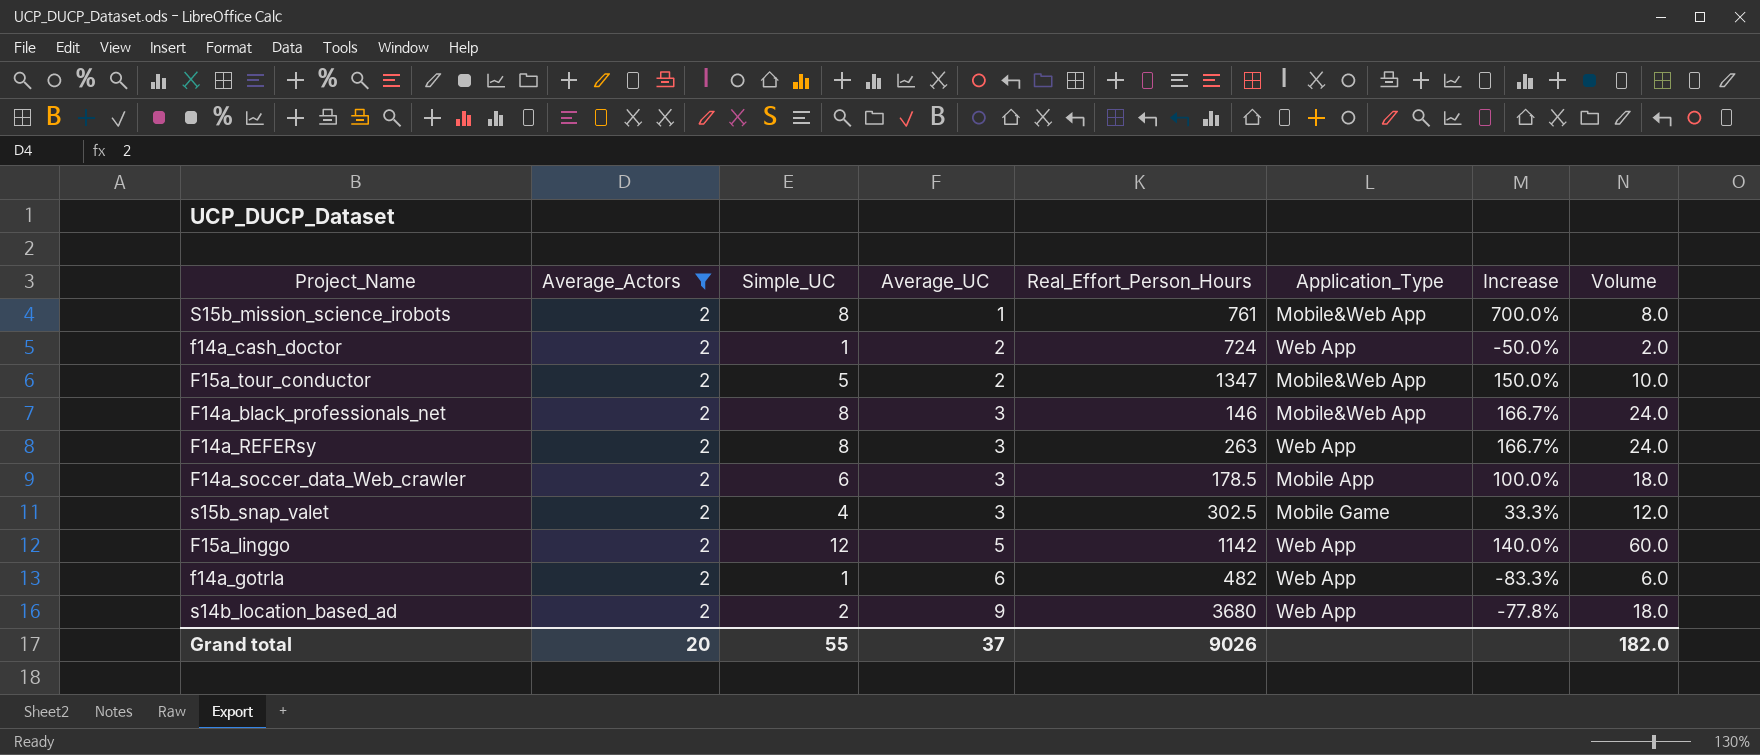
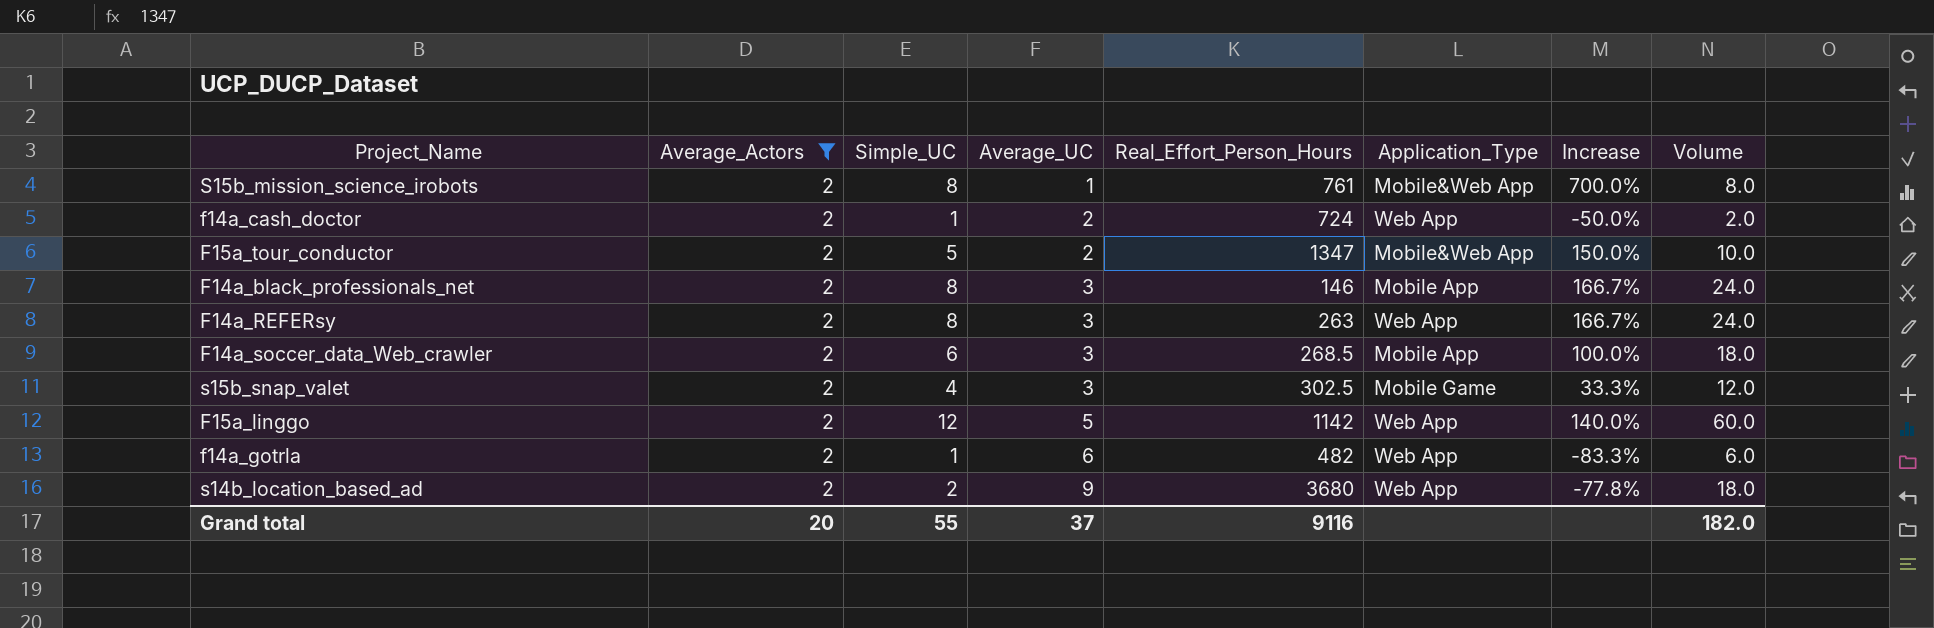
F14a_black_professionals_net | Application_Type: Mobile&Web App -> Mobile App
F14a_soccer_data_Web_crawler | Real_Effort_Person_Hours: 178.5 -> 268.5
Grand total | Real_Effort_Person_Hours: 9026 -> 9116

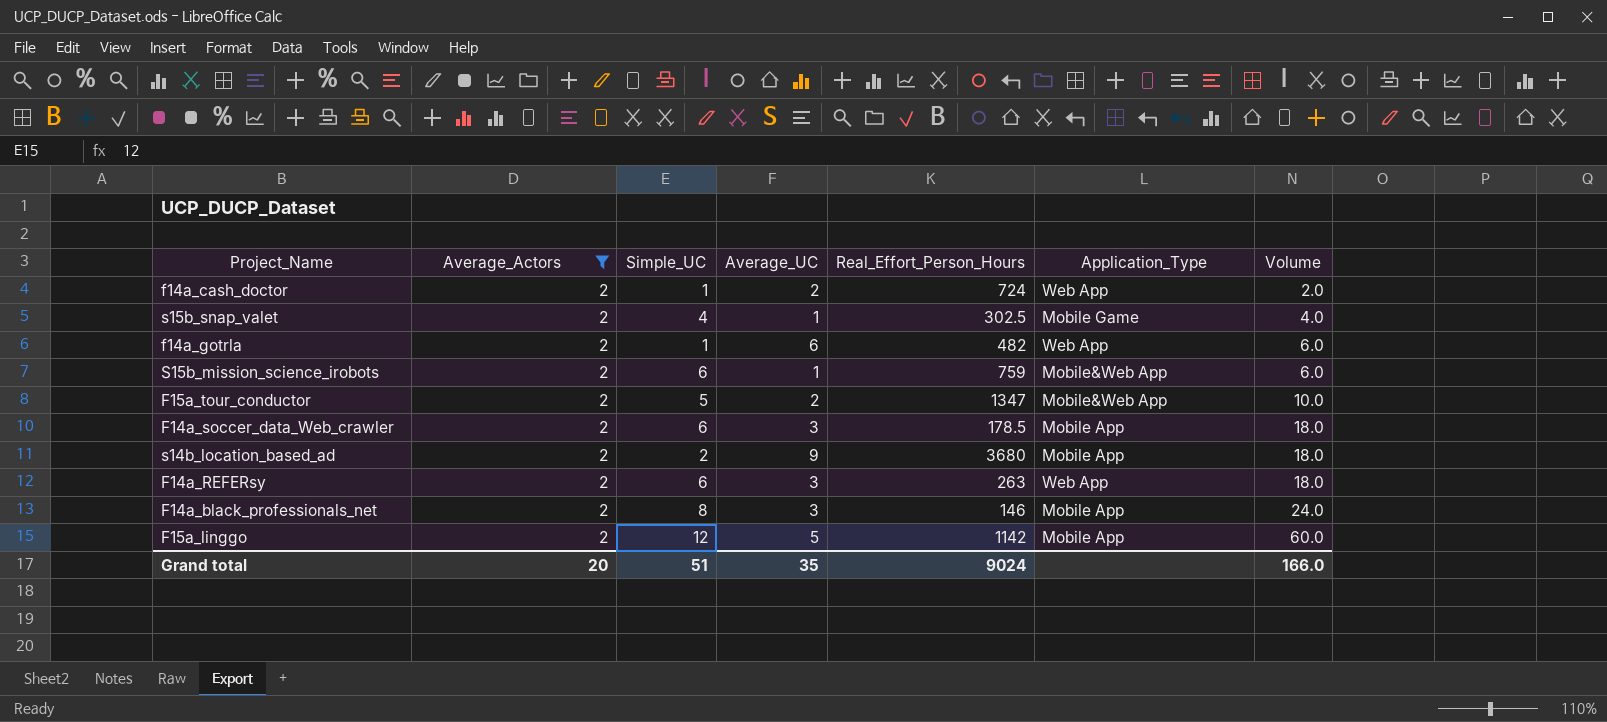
row order: Average_UC ascending -> Volume ascending
column Increase | formula: ([Simple_UC] - [Average_UC]) / [Average_UC] -> none
s15b_snap_valet | Average_UC: 3 -> 1
s15b_snap_valet | Volume: 12.0 -> 4.0
S15b_mission_science_irobots | Simple_UC: 8 -> 6
S15b_mission_science_irobots | Real_Effort_Person_Hours: 761 -> 759
S15b_mission_science_irobots | Volume: 8.0 -> 6.0
F14a_soccer_data_Web_crawler | Real_Effort_Person_Hours: 268.5 -> 178.5
s14b_location_based_ad | Application_Type: Web App -> Mobile App
F14a_REFERsy | Simple_UC: 8 -> 6
F14a_REFERsy | Volume: 24.0 -> 18.0
F15a_linggo | Application_Type: Web App -> Mobile App
Grand total | Simple_UC: 55 -> 51
Grand total | Average_UC: 37 -> 35
Grand total | Real_Effort_Person_Hours: 9116 -> 9024
Grand total | Volume: 182.0 -> 166.0

